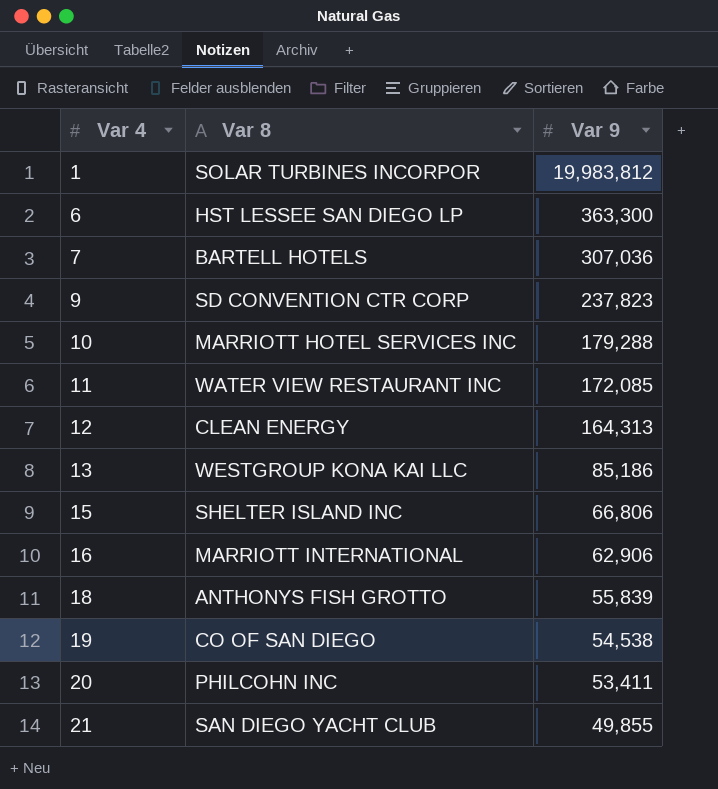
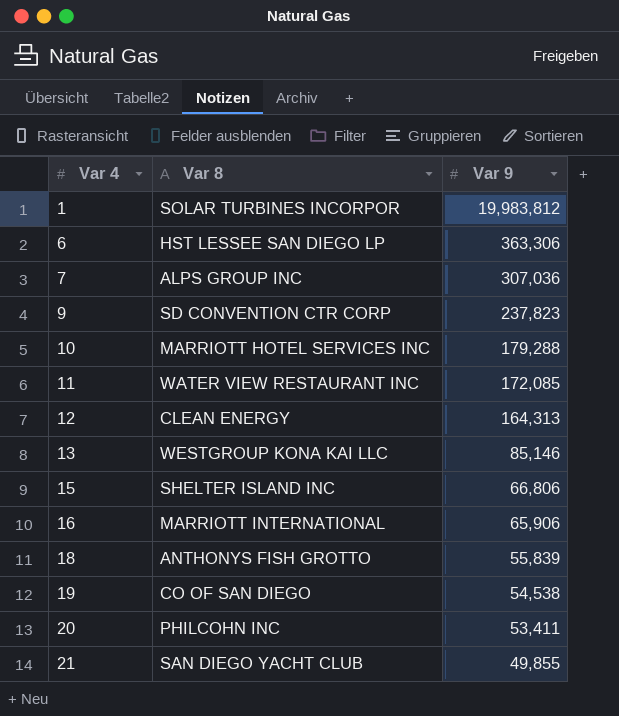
6 | Var 9: 363,300 -> 363,306
7 | Var 8: BARTELL HOTELS -> ALPS GROUP INC
13 | Var 9: 85,186 -> 85,146
16 | Var 9: 62,906 -> 65,906

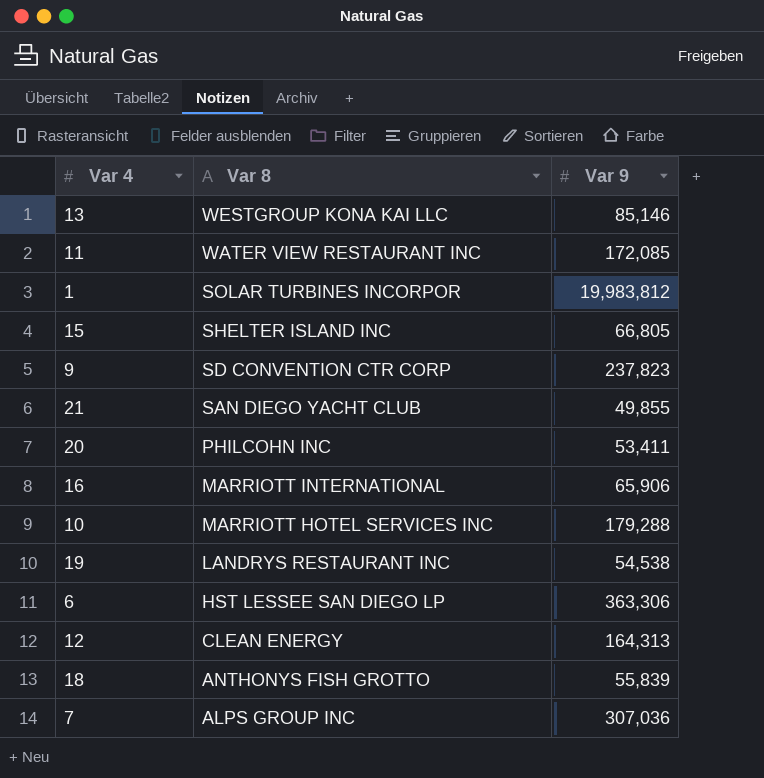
row order: Var 4 ascending -> Var 8 descending
15 | Var 9: 66,806 -> 66,805
19 | Var 8: CO OF SAN DIEGO -> LANDRYS RESTAURANT INC

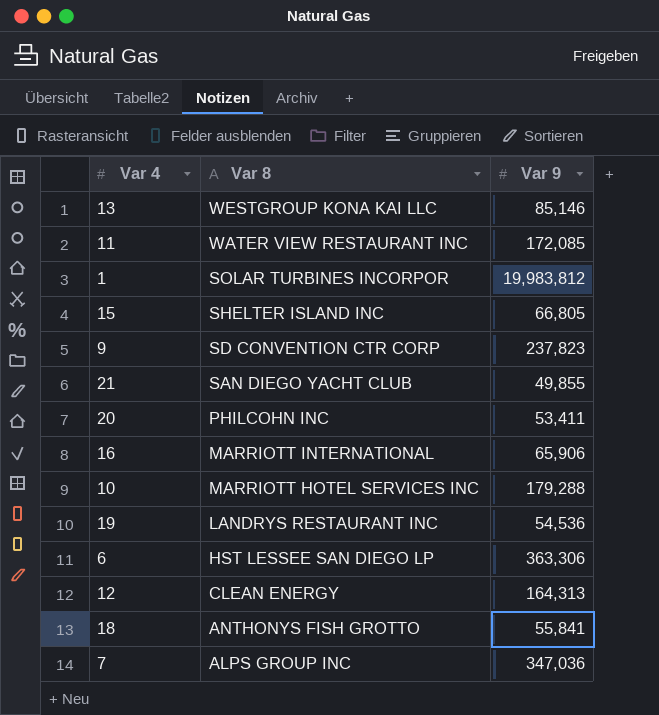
19 | Var 9: 54,538 -> 54,536
18 | Var 9: 55,839 -> 55,841
7 | Var 9: 307,036 -> 347,036

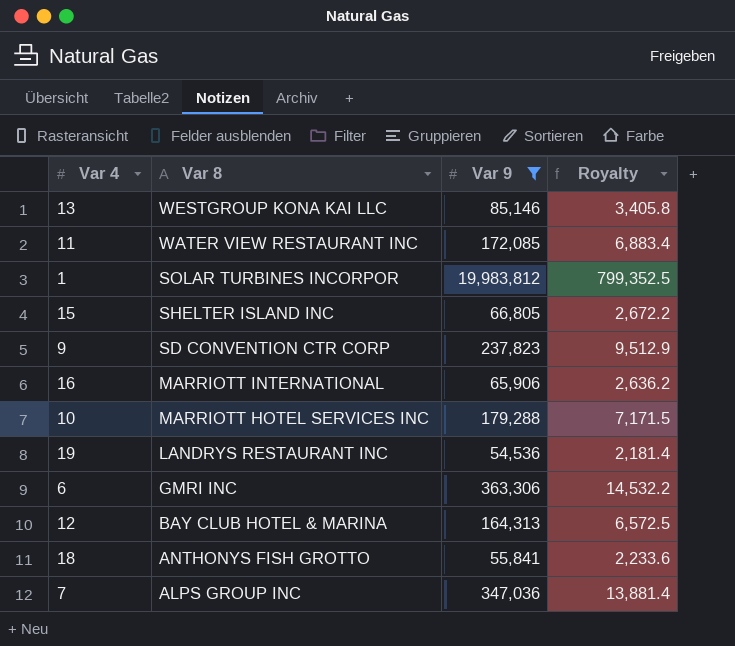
filter: none -> Var 9 >= 54,536
column Royalty | formula: none -> [Var 9] * 0.04
6 | Var 8: HST LESSEE SAN DIEGO LP -> GMRI INC
12 | Var 8: CLEAN ENERGY -> BAY CLUB HOTEL & MARINA

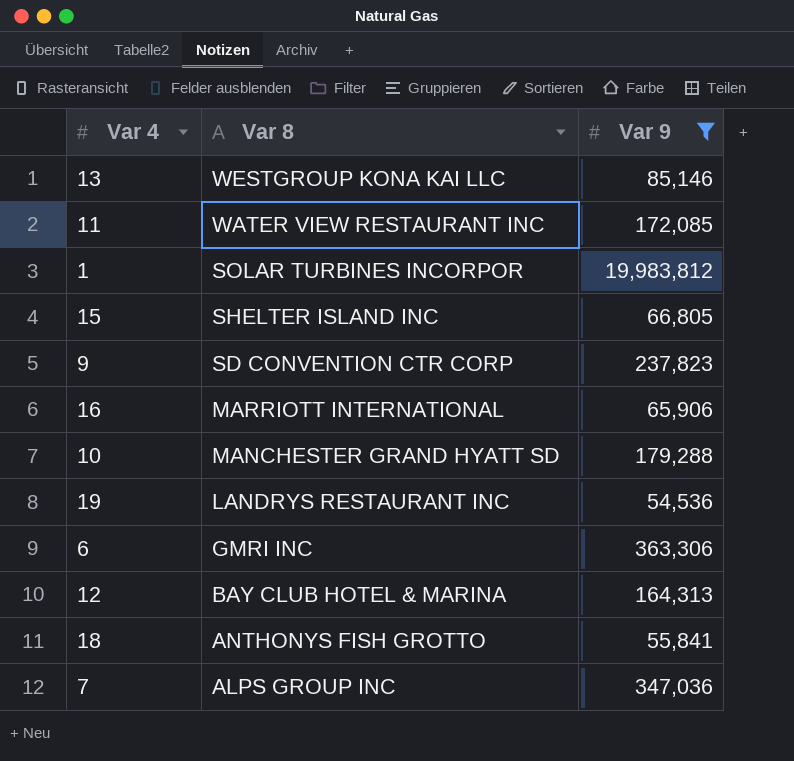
column Royalty | formula: [Var 9] * 0.04 -> none
10 | Var 8: MARRIOTT HOTEL SERVICES INC -> MANCHESTER GRAND HYATT SD

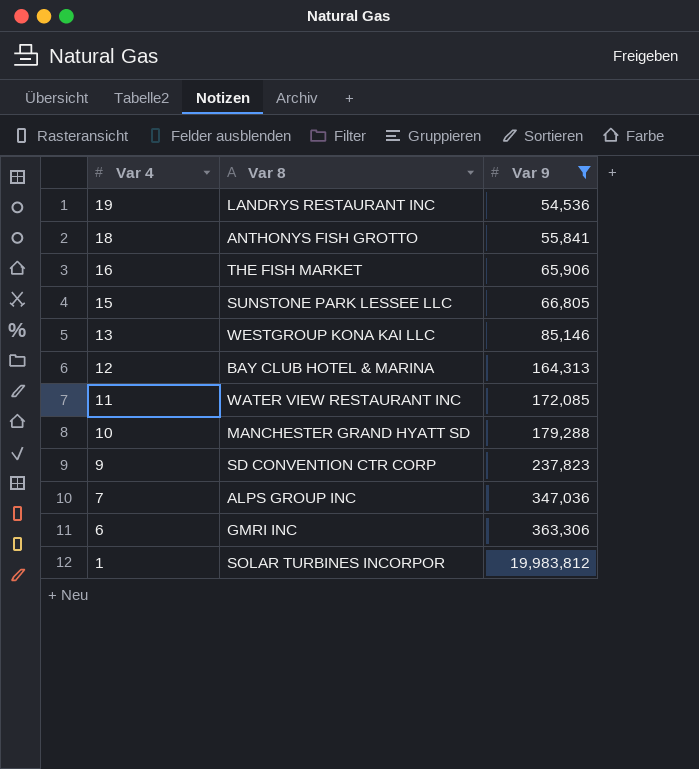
row order: Var 8 descending -> Var 4 descending
16 | Var 8: MARRIOTT INTERNATIONAL -> THE FISH MARKET
15 | Var 8: SHELTER ISLAND INC -> SUNSTONE PARK LESSEE LLC

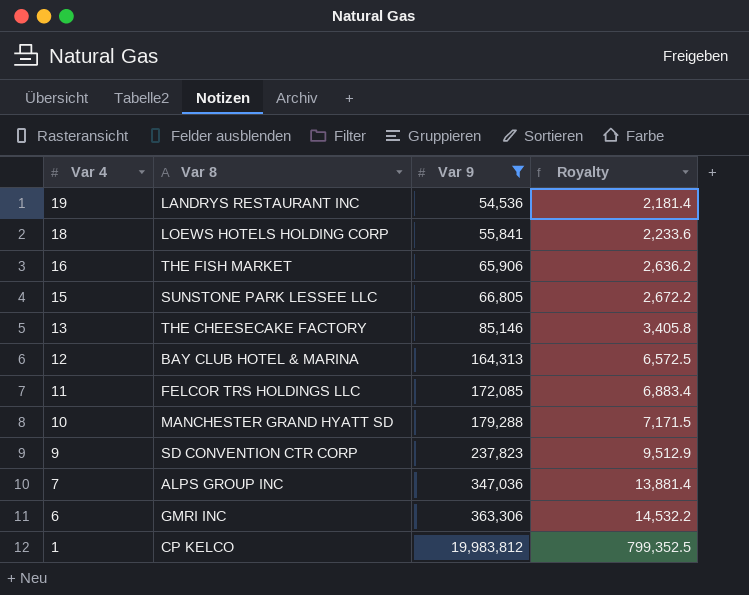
column Royalty | formula: none -> [Var 9] * 0.04
18 | Var 8: ANTHONYS FISH GROTTO -> LOEWS HOTELS HOLDING CORP
13 | Var 8: WESTGROUP KONA KAI LLC -> THE CHEESECAKE FACTORY
11 | Var 8: WATER VIEW RESTAURANT INC -> FELCOR TRS HOLDINGS LLC
1 | Var 8: SOLAR TURBINES INCORPOR -> CP KELCO

